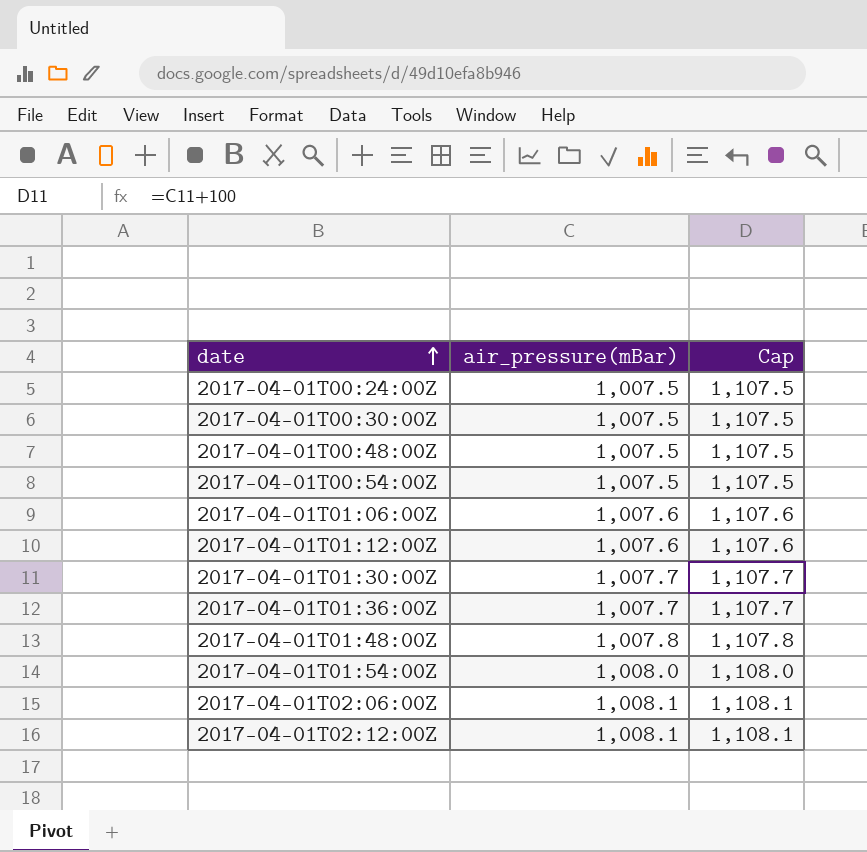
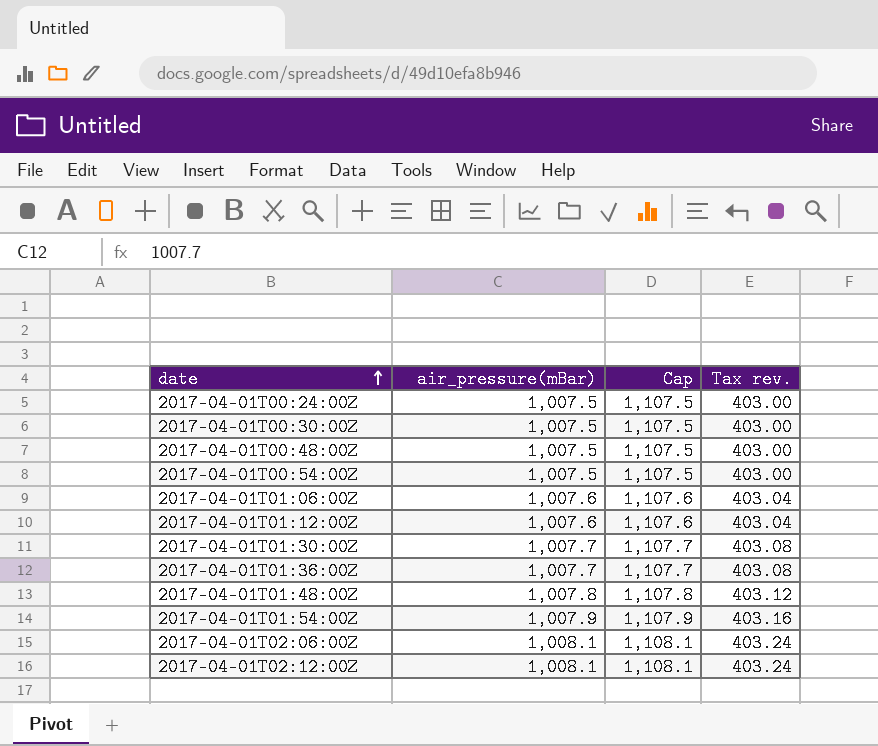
column Tax rev. | formula: none -> [air_pressure(mBar)] * 0.4
2017-04-01T01:54:00Z | air_pressure(mBar): 1,008.0 -> 1,007.9
2017-04-01T01:54:00Z | Cap: 1,108.0 -> 1,107.9

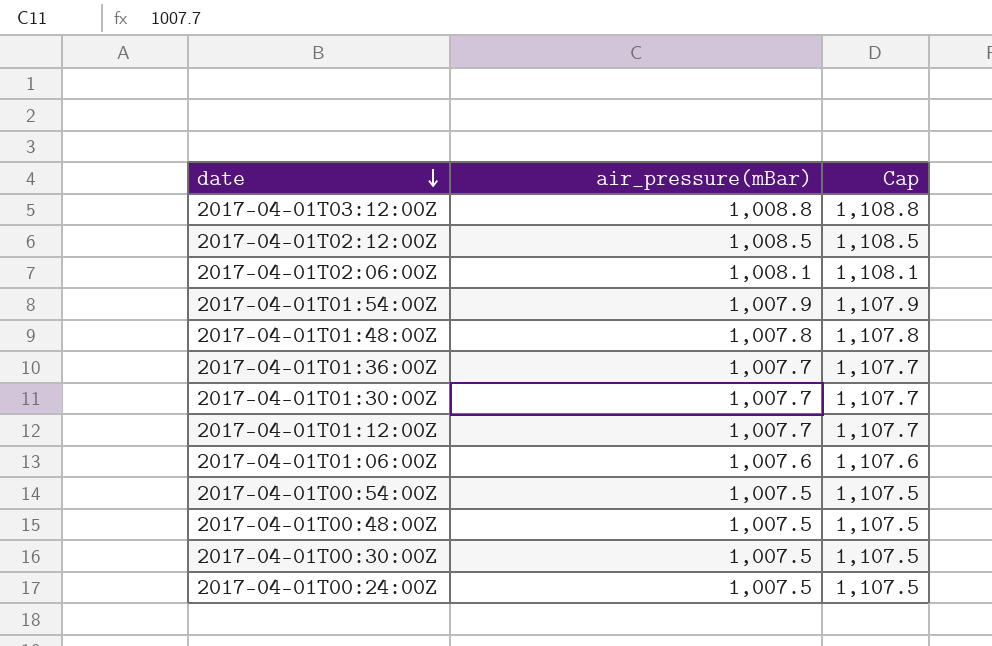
row order: date ascending -> date descending
column Tax rev. | formula: [air_pressure(mBar)] * 0.4 -> none
row 2017-04-01T03:12:00Z: none -> 1,008.8 | 1,108.8
2017-04-01T02:12:00Z | air_pressure(mBar): 1,008.1 -> 1,008.5
2017-04-01T02:12:00Z | Cap: 1,108.1 -> 1,108.5
2017-04-01T01:12:00Z | air_pressure(mBar): 1,007.6 -> 1,007.7
2017-04-01T01:12:00Z | Cap: 1,107.6 -> 1,107.7

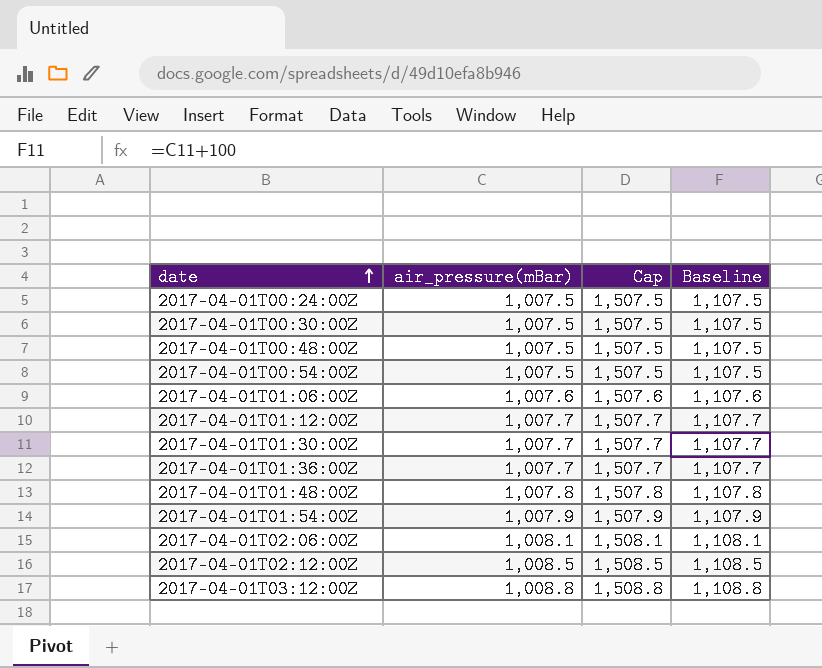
row order: date descending -> date ascending
column Cap | formula: [air_pressure(mBar)] + 100 -> [air_pressure(mBar)] + 500
column Baseline | formula: none -> [air_pressure(mBar)] + 100

